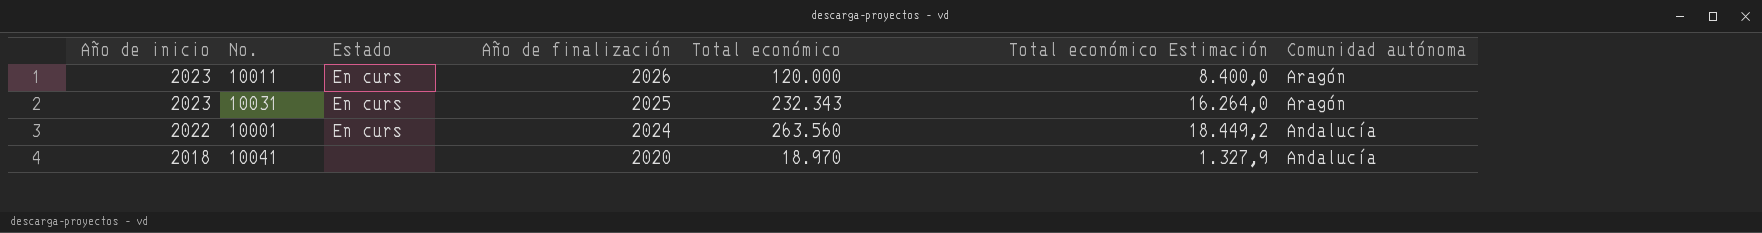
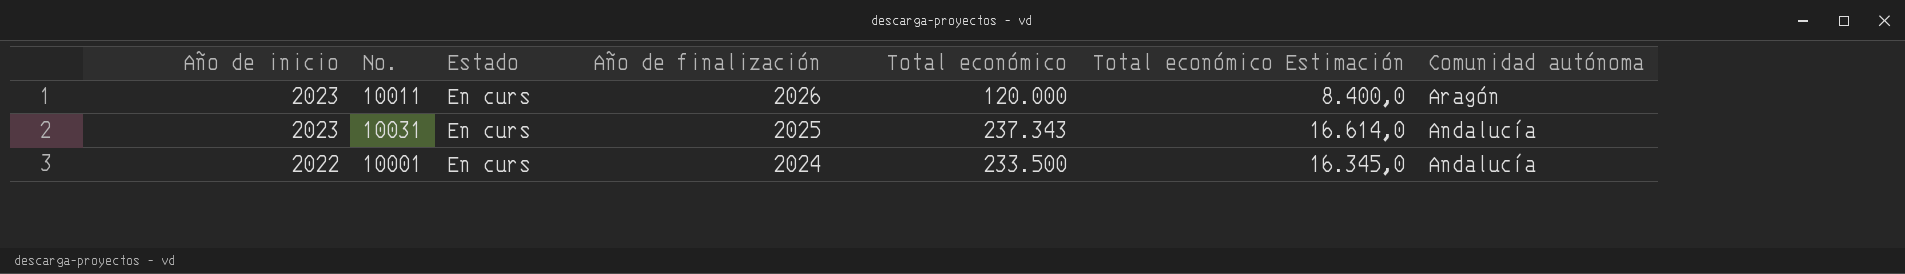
row 10041: 2018 | none | 2020 | 18.970 | 1.327,9 | Andalucía -> none
10031 | Total económico: 232.343 -> 237.343
10031 | Total económico Estimación: 16.264,0 -> 16.614,0
10031 | Comunidad autónoma: Aragón -> Andalucía
10001 | Total económico: 263.560 -> 233.500
10001 | Total económico Estimación: 18.449,2 -> 16.345,0

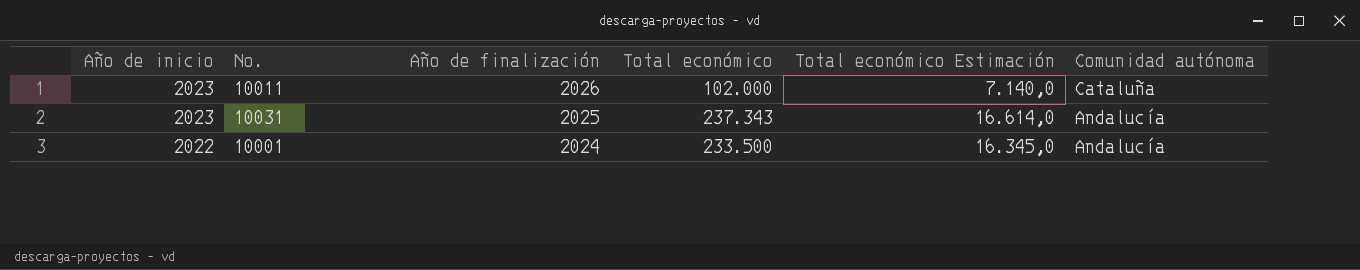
column Estado | position: 3 -> none
10011 | Total económico: 120.000 -> 102.000
10011 | Total económico Estimación: 8.400,0 -> 7.140,0
10011 | Comunidad autónoma: Aragón -> Cataluña

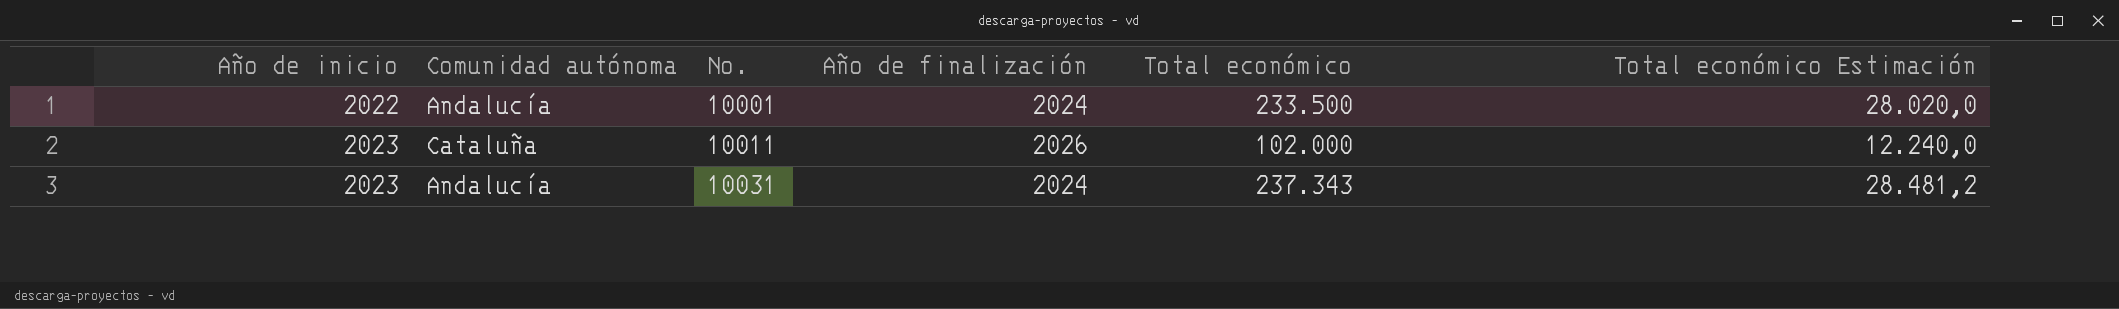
row order: Año de inicio descending -> Año de inicio ascending
column Comunidad autónoma | position: 6 -> 2
column Total económico Estimación | formula: [Total económico] * 0,07 -> [Total económico] * 0,12
10031 | Año de finalización: 2025 -> 2024

